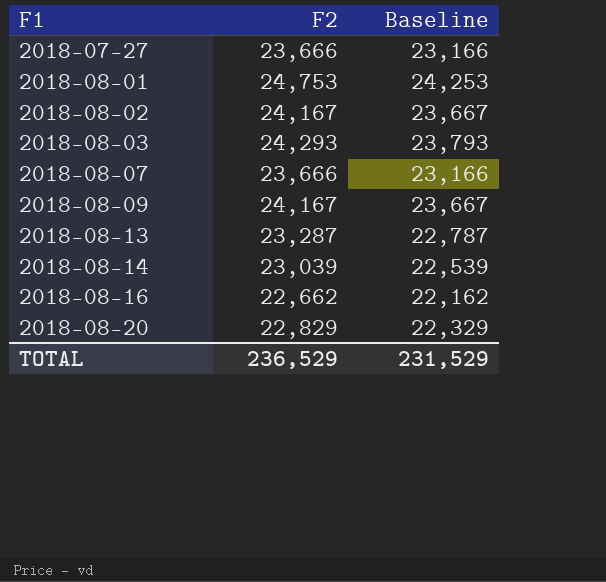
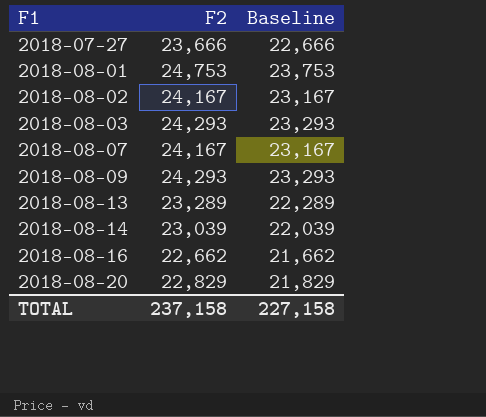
column Baseline | formula: [F2] - 500 -> [F2] - 1000
2018-08-07 | F2: 23,666 -> 24,167
2018-08-09 | F2: 24,167 -> 24,293
2018-08-13 | F2: 23,287 -> 23,289
TOTAL | F2: 236,529 -> 237,158
TOTAL | Baseline: 231,529 -> 227,158

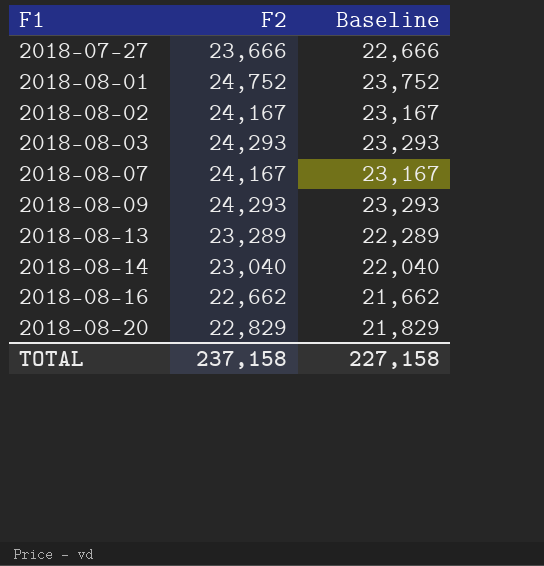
2018-08-01 | F2: 24,753 -> 24,752
2018-08-01 | Baseline: 23,753 -> 23,752
2018-08-14 | F2: 23,039 -> 23,040
2018-08-14 | Baseline: 22,039 -> 22,040

